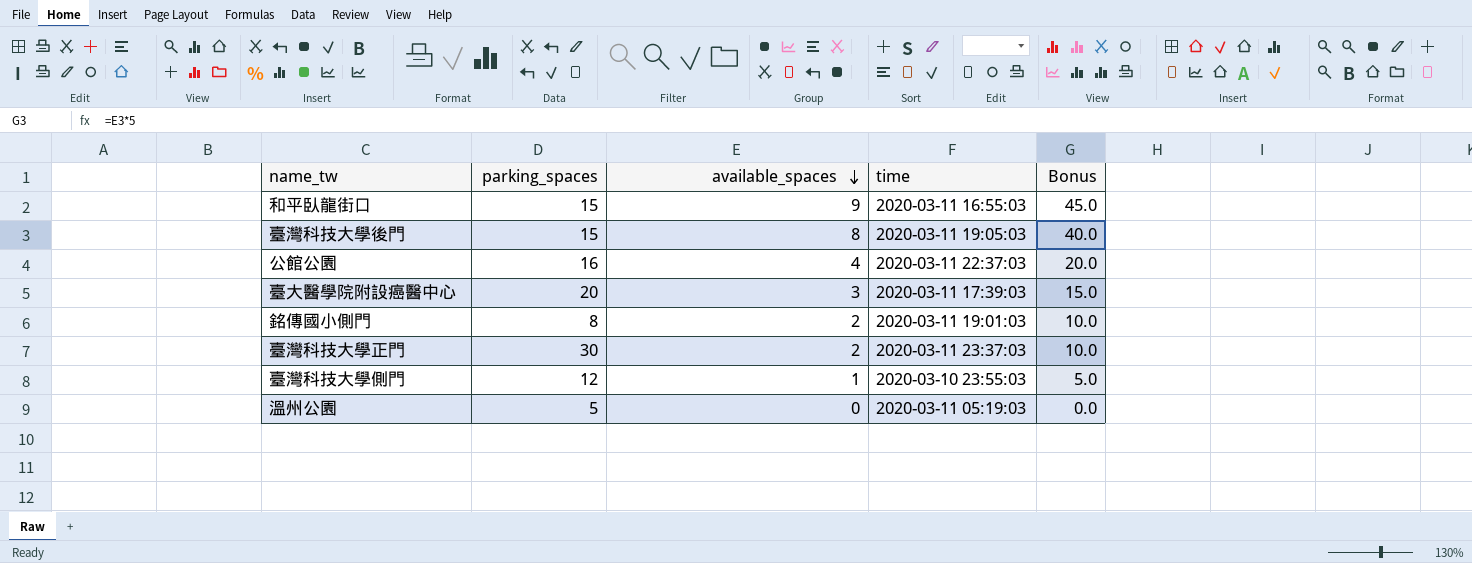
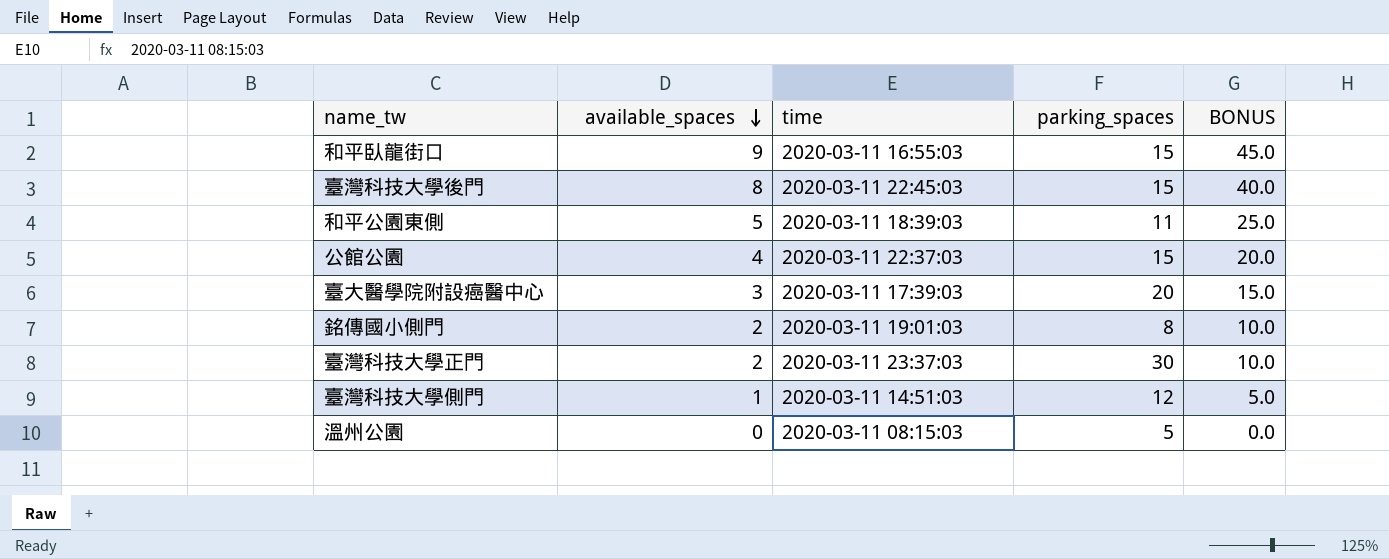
column parking_spaces | position: 2 -> 4
column name: Bonus -> BONUS
臺灣科技大學後門 | time: 2020-03-11 19:05:03 -> 2020-03-11 22:45:03
row 和平公園東側: none -> 5 | 2020-03-11 18:39:03 | 11 | 25.0
公館公園 | parking_spaces: 16 -> 15
臺灣科技大學側門 | time: 2020-03-10 23:55:03 -> 2020-03-11 14:51:03
溫州公園 | time: 2020-03-11 05:19:03 -> 2020-03-11 08:15:03

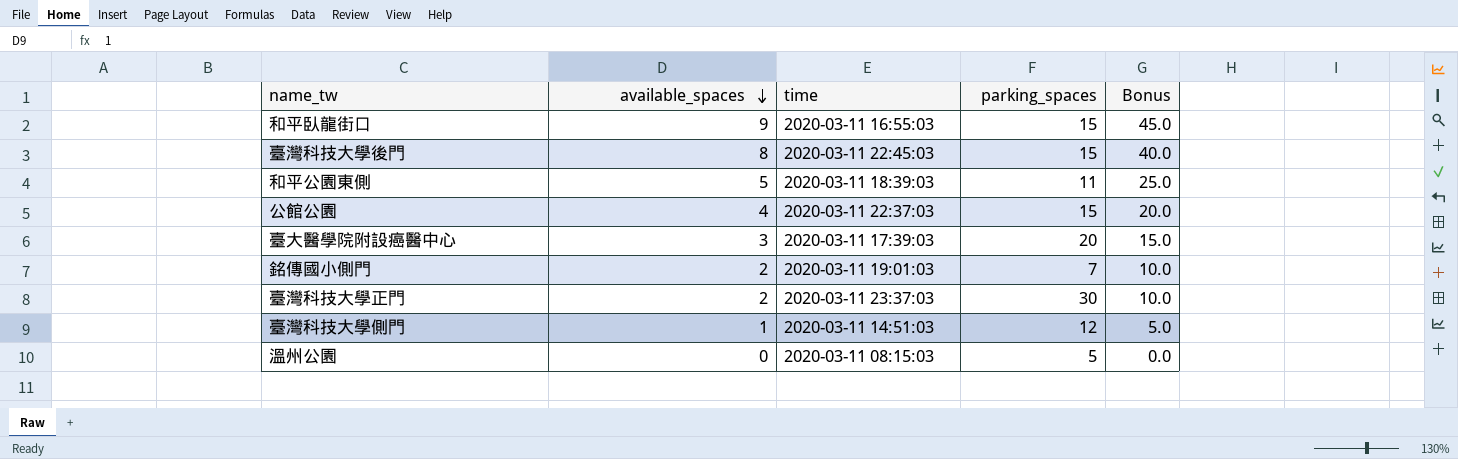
column name: BONUS -> Bonus
銘傳國小側門 | parking_spaces: 8 -> 7

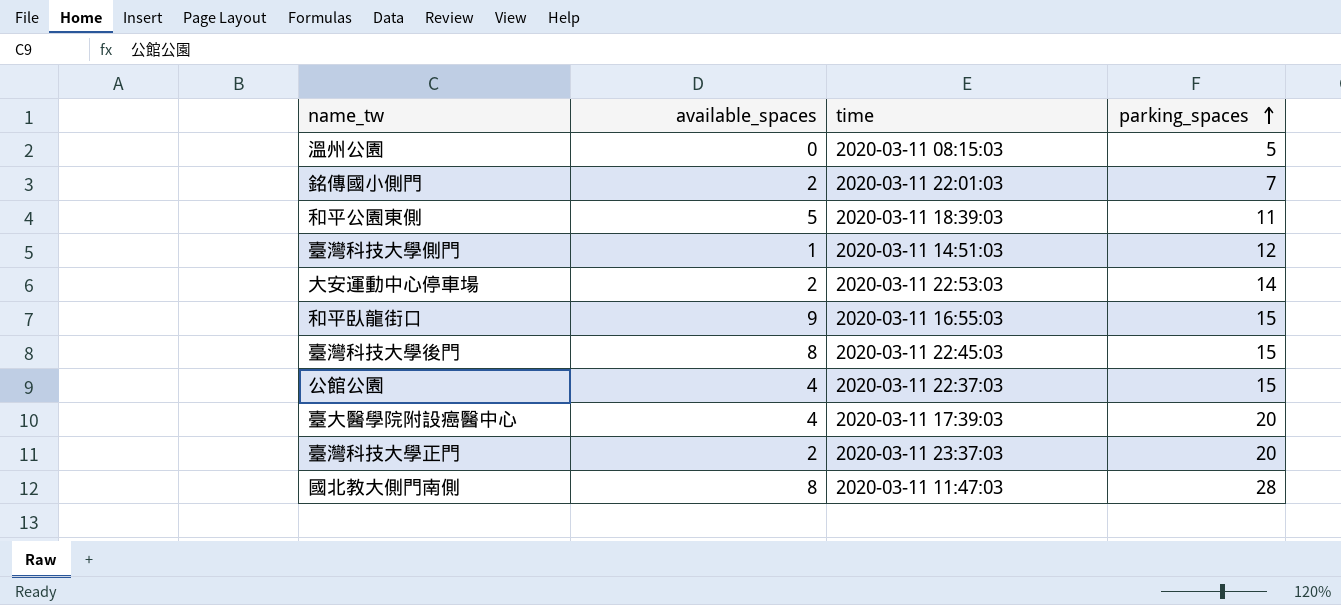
row order: available_spaces descending -> parking_spaces ascending
column Bonus | formula: [available_spaces] * 5 -> none
銘傳國小側門 | time: 2020-03-11 19:01:03 -> 2020-03-11 22:01:03
row 大安運動中心停車場: none -> 2 | 2020-03-11 22:53:03 | 14
臺大醫學院附設癌醫中心 | available_spaces: 3 -> 4
臺灣科技大學正門 | parking_spaces: 30 -> 20
row 國北教大側門南側: none -> 8 | 2020-03-11 11:47:03 | 28

